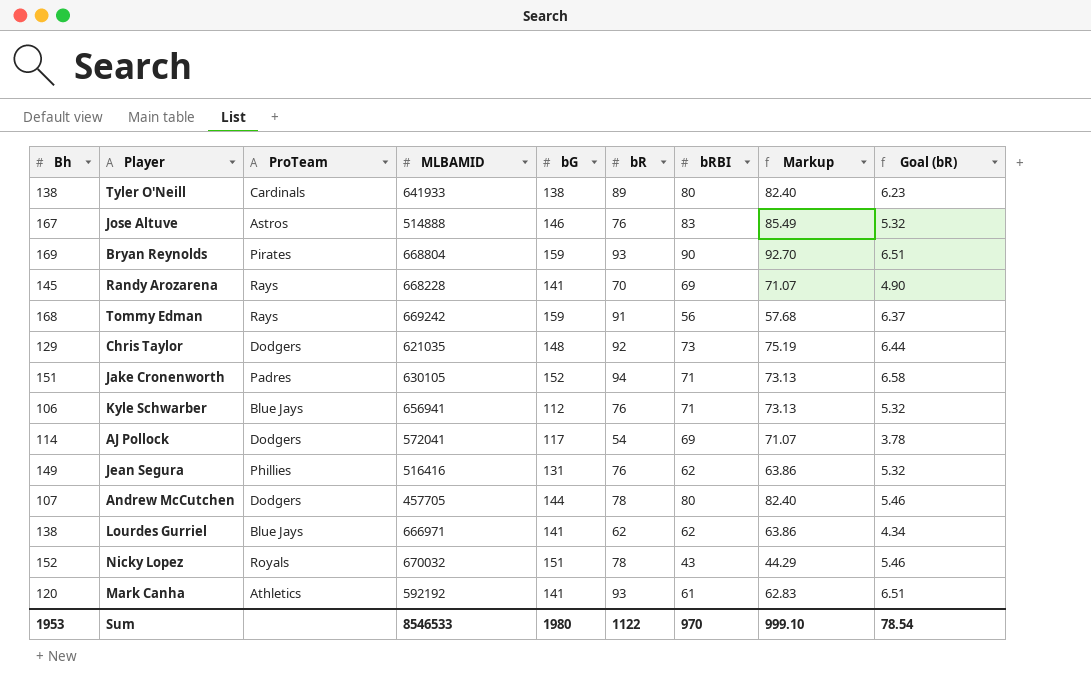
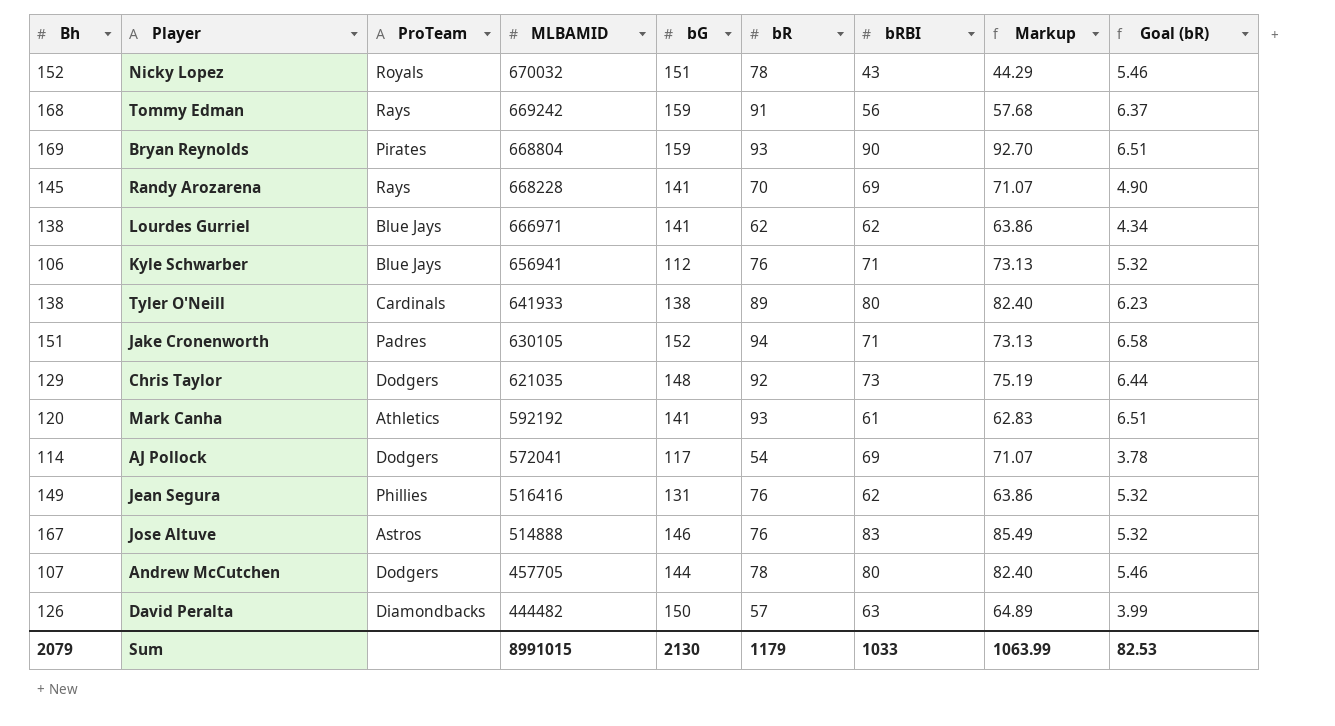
row order: none -> MLBAMID descending
row David Peralta: none -> 126 | Diamondbacks | 444482 | 150 | 57 | 63 | 64.89 | 3.99
Sum | Bh: 1953 -> 2079
Sum | MLBAMID: 8546533 -> 8991015
Sum | bG: 1980 -> 2130
Sum | bR: 1122 -> 1179
Sum | bRBI: 970 -> 1033
Sum | Markup: 999.10 -> 1063.99
Sum | Goal (bR): 78.54 -> 82.53

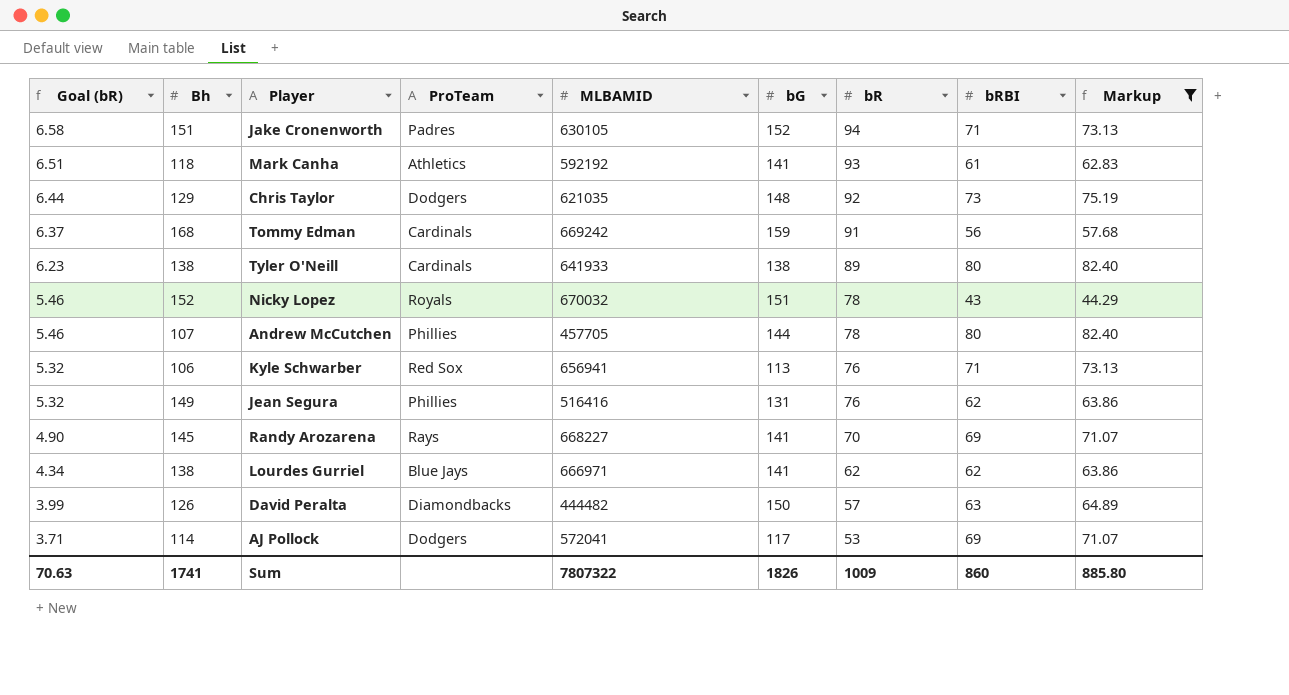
filter: none -> Markup <= 82.40
row order: MLBAMID descending -> Goal (bR) descending
column Goal (bR) | position: 9 -> 1
Mark Canha | Bh: 120 -> 118
Tommy Edman | ProTeam: Rays -> Cardinals
Andrew McCutchen | ProTeam: Dodgers -> Phillies
Kyle Schwarber | ProTeam: Blue Jays -> Red Sox
Kyle Schwarber | bG: 112 -> 113
Randy Arozarena | MLBAMID: 668228 -> 668227
AJ Pollock | Goal (bR): 3.78 -> 3.71
AJ Pollock | bR: 54 -> 53
Sum | Goal (bR): 82.53 -> 70.63
Sum | Bh: 2079 -> 1741
Sum | MLBAMID: 8991015 -> 7807322
Sum | bG: 2130 -> 1826
Sum | bR: 1179 -> 1009
Sum | bRBI: 1033 -> 860
Sum | Markup: 1063.99 -> 885.80

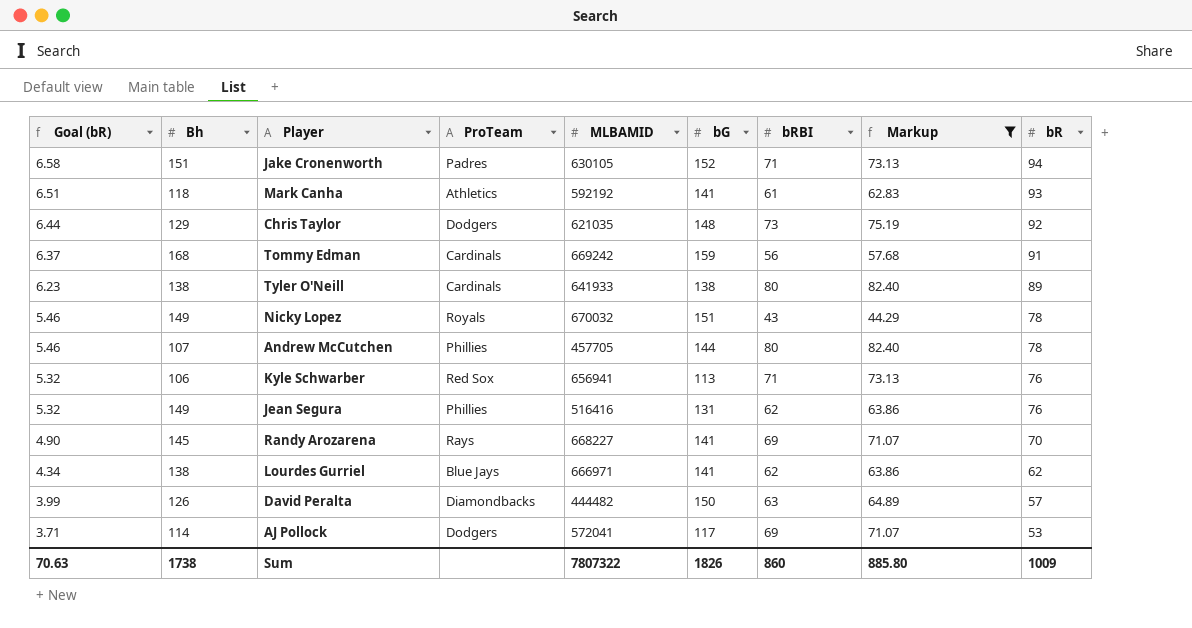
column bR | position: 7 -> 9
Nicky Lopez | Bh: 152 -> 149
Sum | Bh: 1741 -> 1738

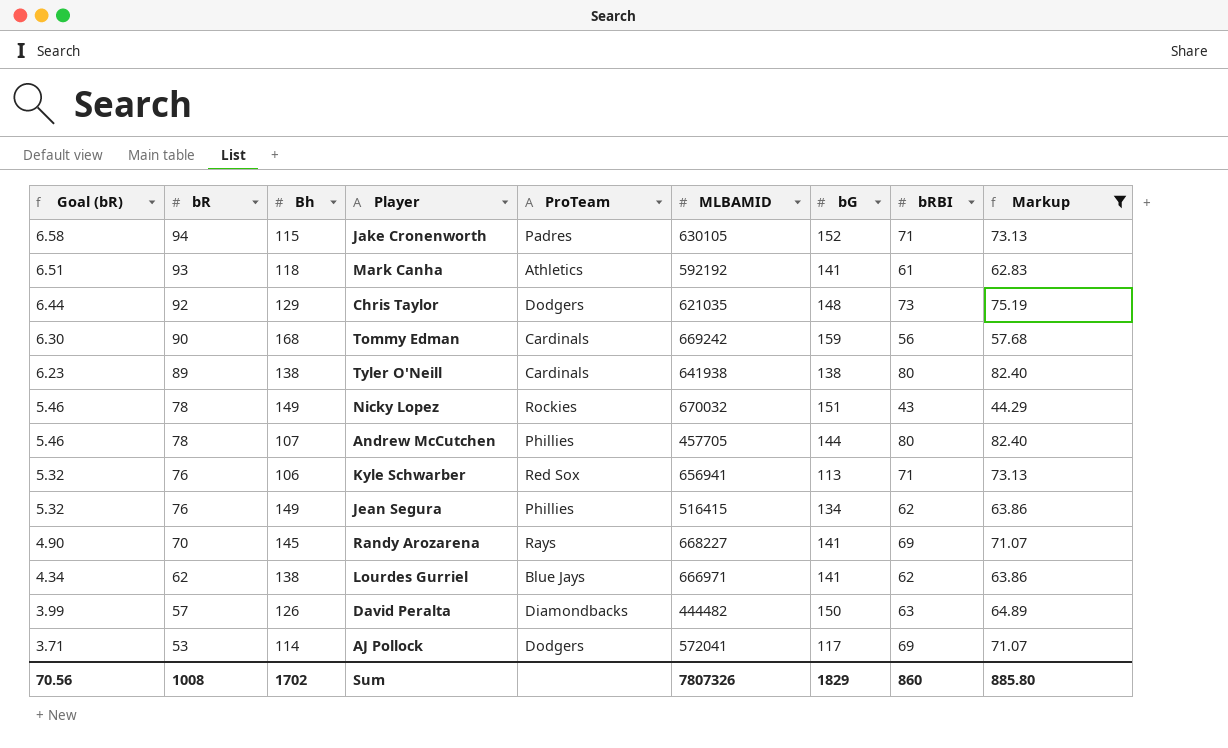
column bR | position: 9 -> 2
Jake Cronenworth | Bh: 151 -> 115
Tommy Edman | Goal (bR): 6.37 -> 6.30
Tommy Edman | bR: 91 -> 90
Tyler O'Neill | MLBAMID: 641933 -> 641938
Nicky Lopez | ProTeam: Royals -> Rockies
Jean Segura | MLBAMID: 516416 -> 516415
Jean Segura | bG: 131 -> 134
Sum | Goal (bR): 70.63 -> 70.56
Sum | bR: 1009 -> 1008
Sum | Bh: 1738 -> 1702
Sum | MLBAMID: 7807322 -> 7807326
Sum | bG: 1826 -> 1829

